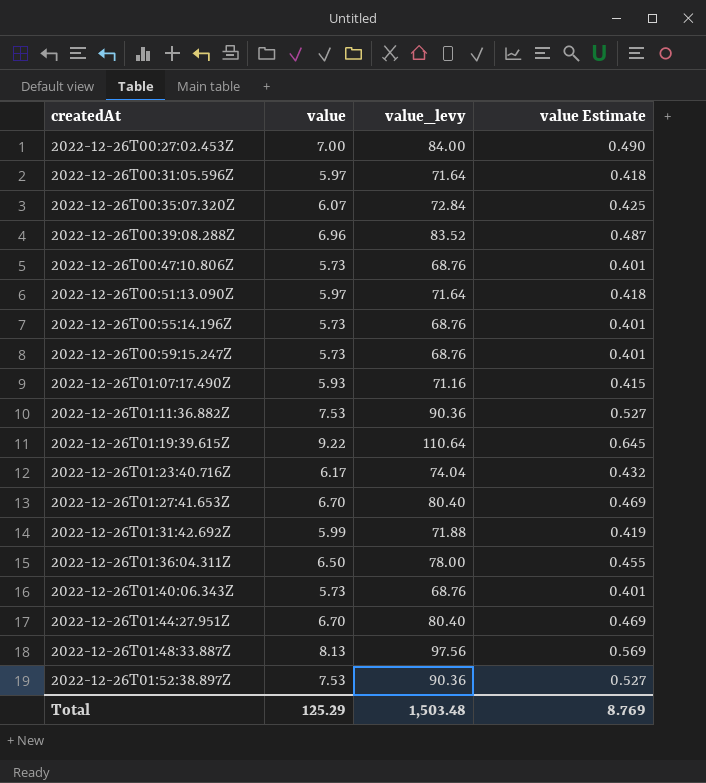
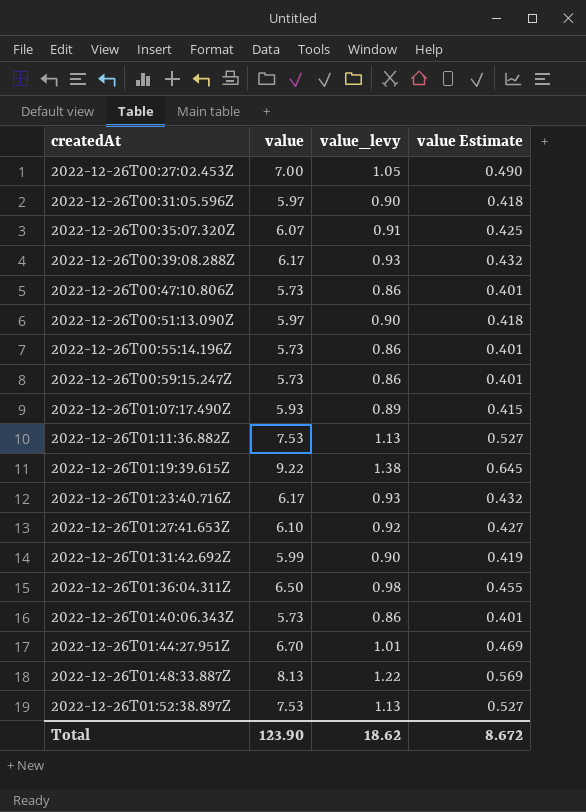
column value_levy | formula: [value] * 12 -> [value] * 0.15
2022-12-26T00:39:08.288Z | value: 6.96 -> 6.17
2022-12-26T00:39:08.288Z | value Estimate: 0.487 -> 0.432
2022-12-26T01:27:41.653Z | value: 6.70 -> 6.10
2022-12-26T01:27:41.653Z | value Estimate: 0.469 -> 0.427
Total | value: 125.29 -> 123.90
Total | value_levy: 1,503.48 -> 18.62
Total | value Estimate: 8.769 -> 8.672

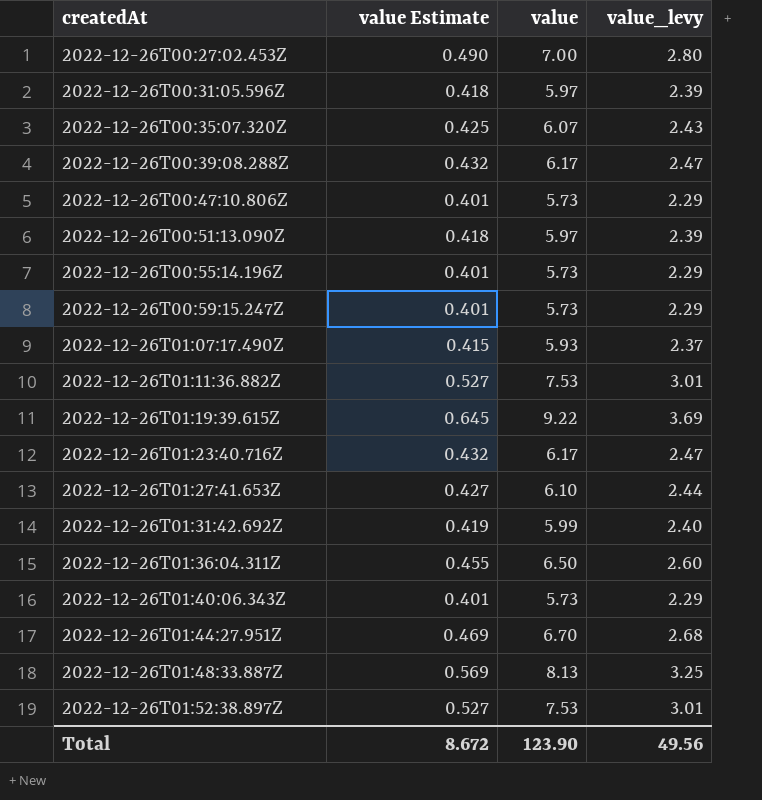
column value Estimate | position: 4 -> 2
column value_levy | formula: [value] * 0.15 -> [value] * 0.4
Total | value_levy: 18.62 -> 49.56

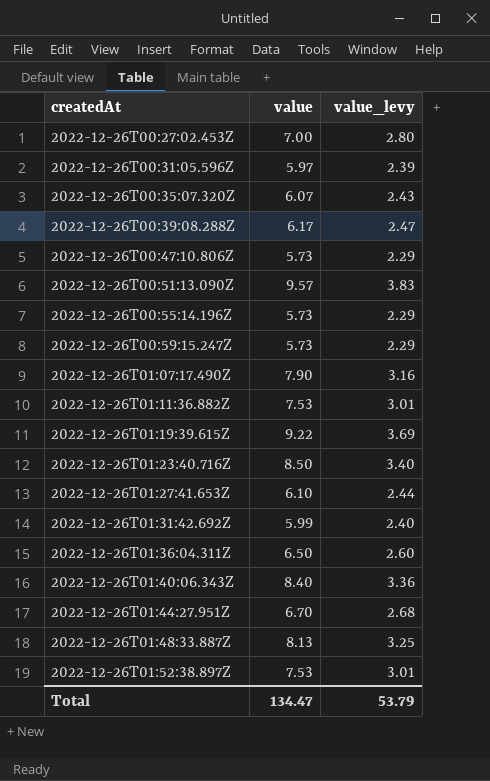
column value Estimate | formula: [value] * 0.07 -> none
2022-12-26T00:51:13.090Z | value: 5.97 -> 9.57
2022-12-26T00:51:13.090Z | value_levy: 2.39 -> 3.83
2022-12-26T01:07:17.490Z | value: 5.93 -> 7.90
2022-12-26T01:07:17.490Z | value_levy: 2.37 -> 3.16
2022-12-26T01:23:40.716Z | value: 6.17 -> 8.50
2022-12-26T01:23:40.716Z | value_levy: 2.47 -> 3.40
2022-12-26T01:40:06.343Z | value: 5.73 -> 8.40
2022-12-26T01:40:06.343Z | value_levy: 2.29 -> 3.36
Total | value: 123.90 -> 134.47
Total | value_levy: 49.56 -> 53.79

